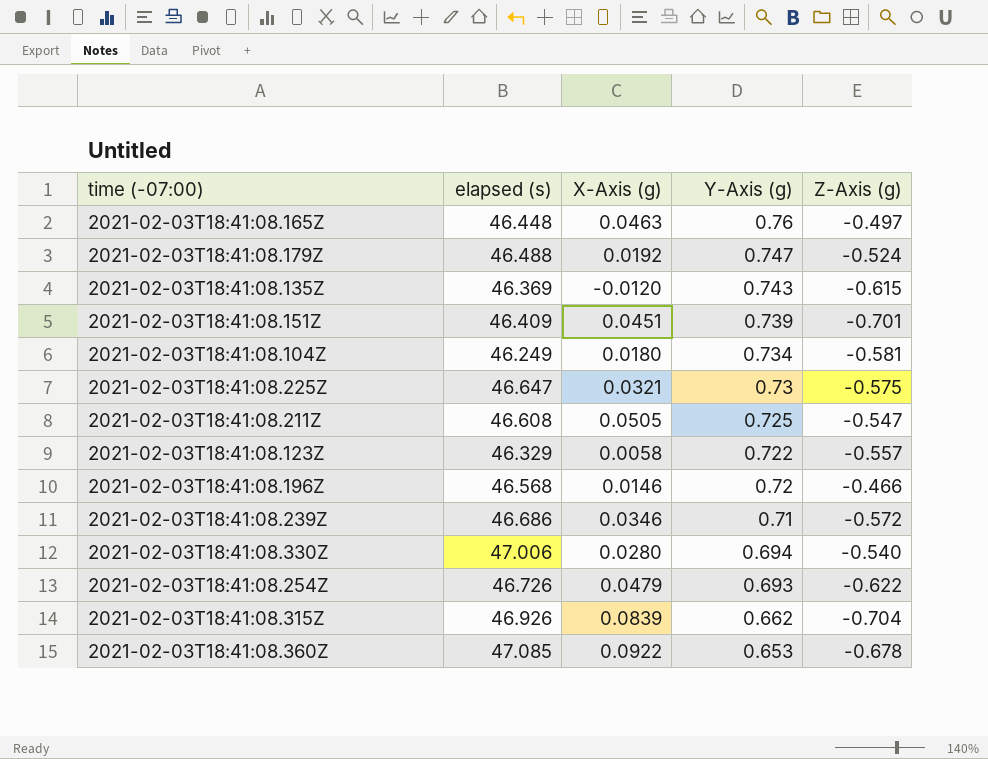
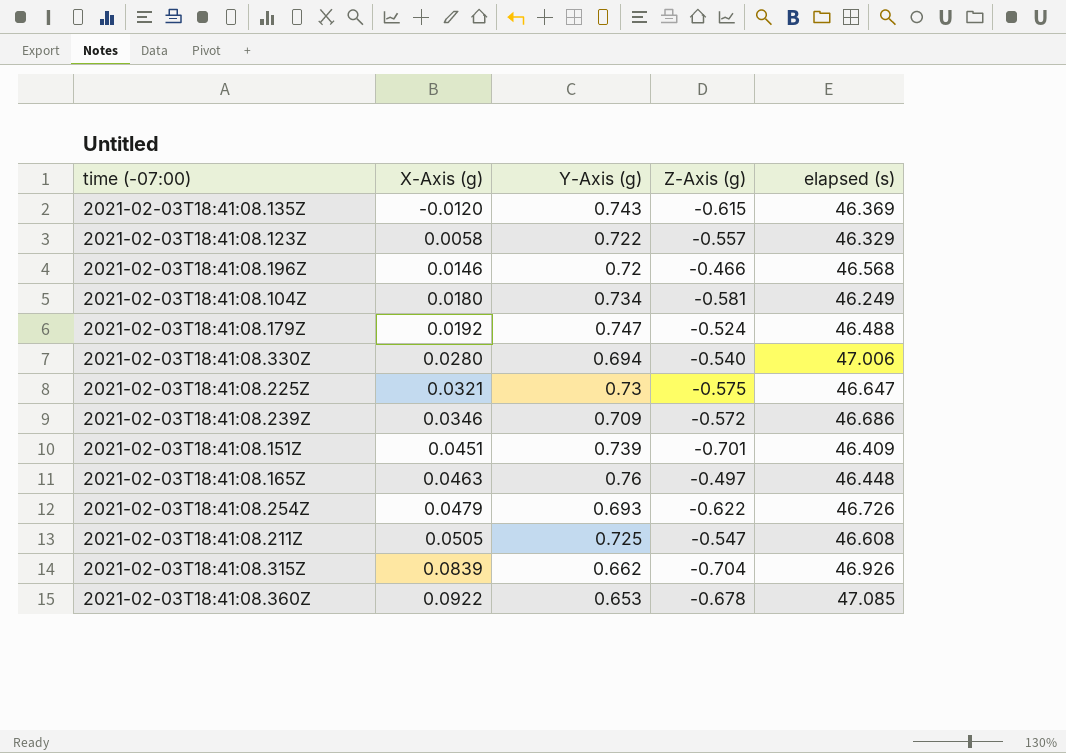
row order: Y-Axis (g) descending -> X-Axis (g) ascending
column elapsed (s) | position: 2 -> 5
2021-02-03T18:41:08.239Z | Y-Axis (g): 0.71 -> 0.709

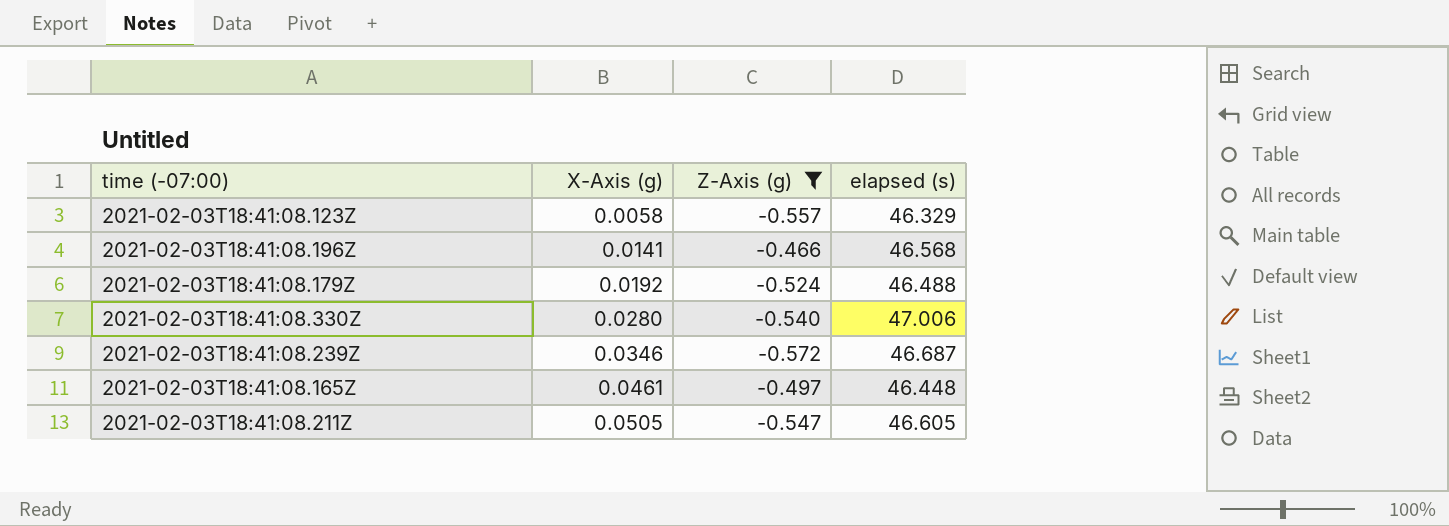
filter: none -> Z-Axis (g) >= -0.572
column Y-Axis (g) | position: 3 -> none
2021-02-03T18:41:08.196Z | X-Axis (g): 0.0146 -> 0.0141
2021-02-03T18:41:08.239Z | elapsed (s): 46.686 -> 46.687
2021-02-03T18:41:08.165Z | X-Axis (g): 0.0463 -> 0.0461
2021-02-03T18:41:08.211Z | elapsed (s): 46.608 -> 46.605

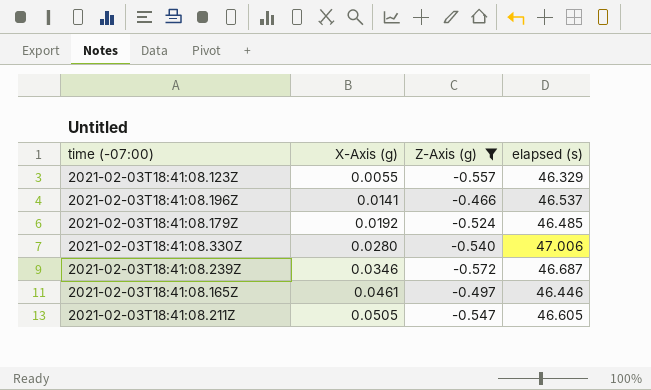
2021-02-03T18:41:08.123Z | X-Axis (g): 0.0058 -> 0.0055
2021-02-03T18:41:08.196Z | elapsed (s): 46.568 -> 46.537
2021-02-03T18:41:08.179Z | elapsed (s): 46.488 -> 46.485
2021-02-03T18:41:08.165Z | elapsed (s): 46.448 -> 46.446

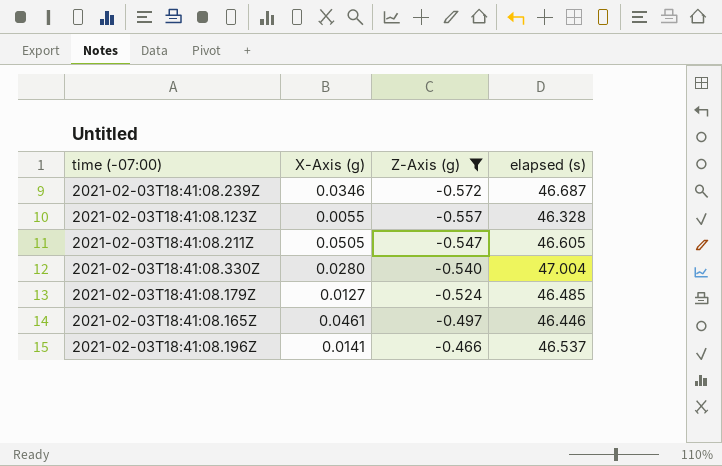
row order: X-Axis (g) ascending -> Z-Axis (g) ascending
2021-02-03T18:41:08.123Z | elapsed (s): 46.329 -> 46.328
2021-02-03T18:41:08.330Z | elapsed (s): 47.006 -> 47.004
2021-02-03T18:41:08.179Z | X-Axis (g): 0.0192 -> 0.0127

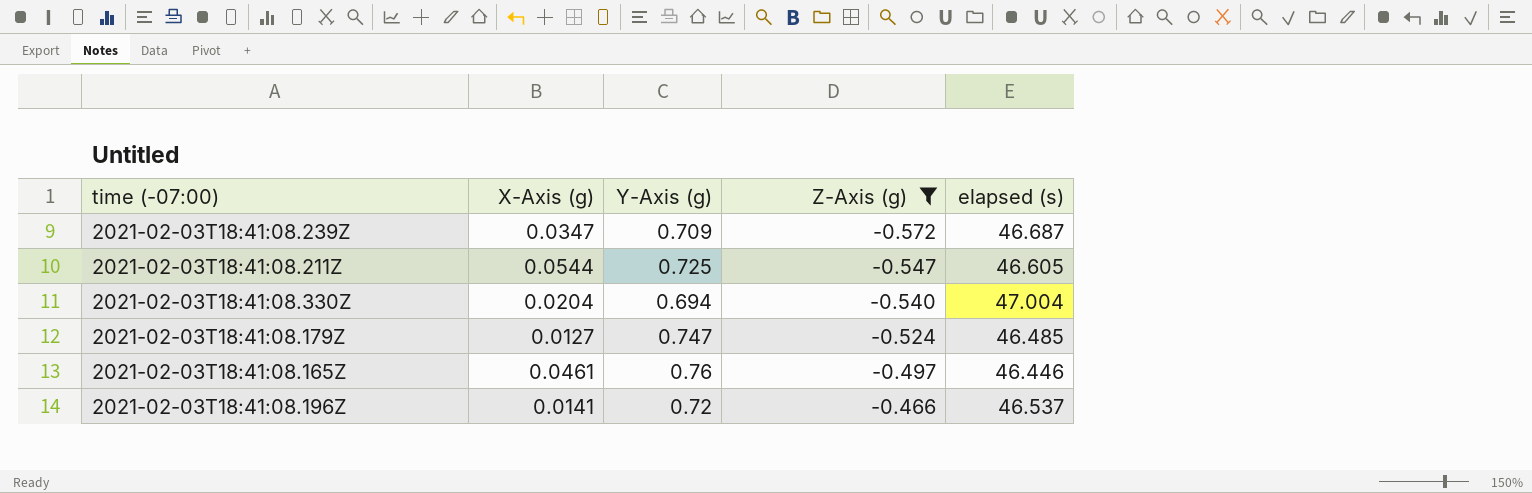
column Y-Axis (g) | position: none -> 3
row 2021-02-03T18:41:08.123Z: 0.0055 | -0.557 | 46.328 -> none
2021-02-03T18:41:08.239Z | X-Axis (g): 0.0346 -> 0.0347
2021-02-03T18:41:08.211Z | X-Axis (g): 0.0505 -> 0.0544
2021-02-03T18:41:08.330Z | X-Axis (g): 0.0280 -> 0.0204

